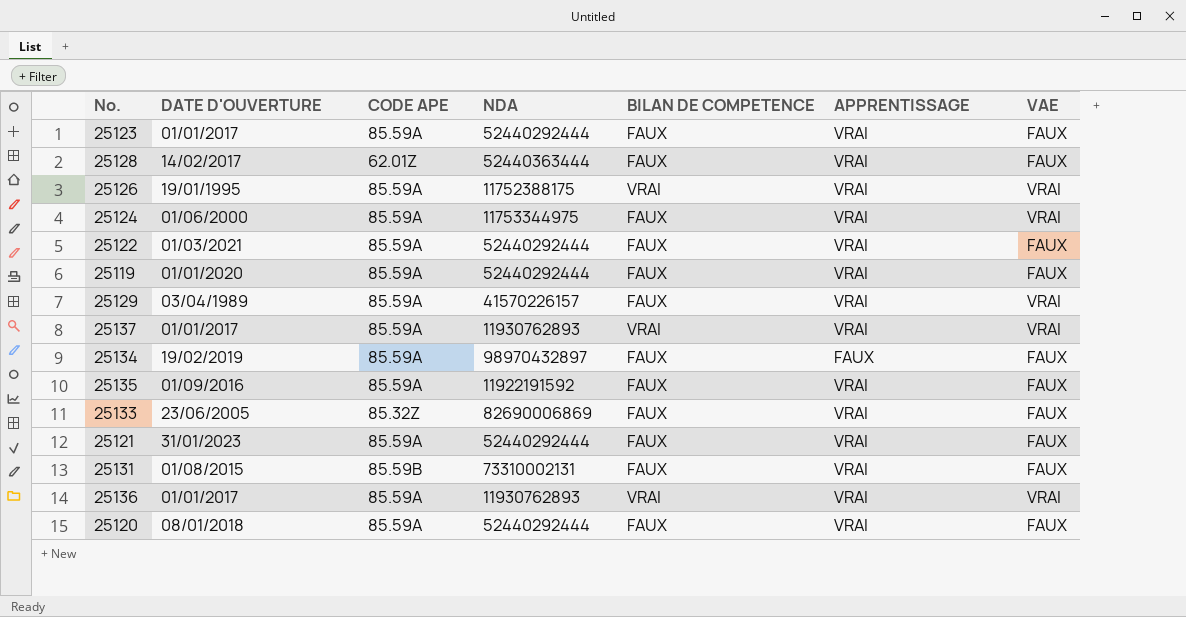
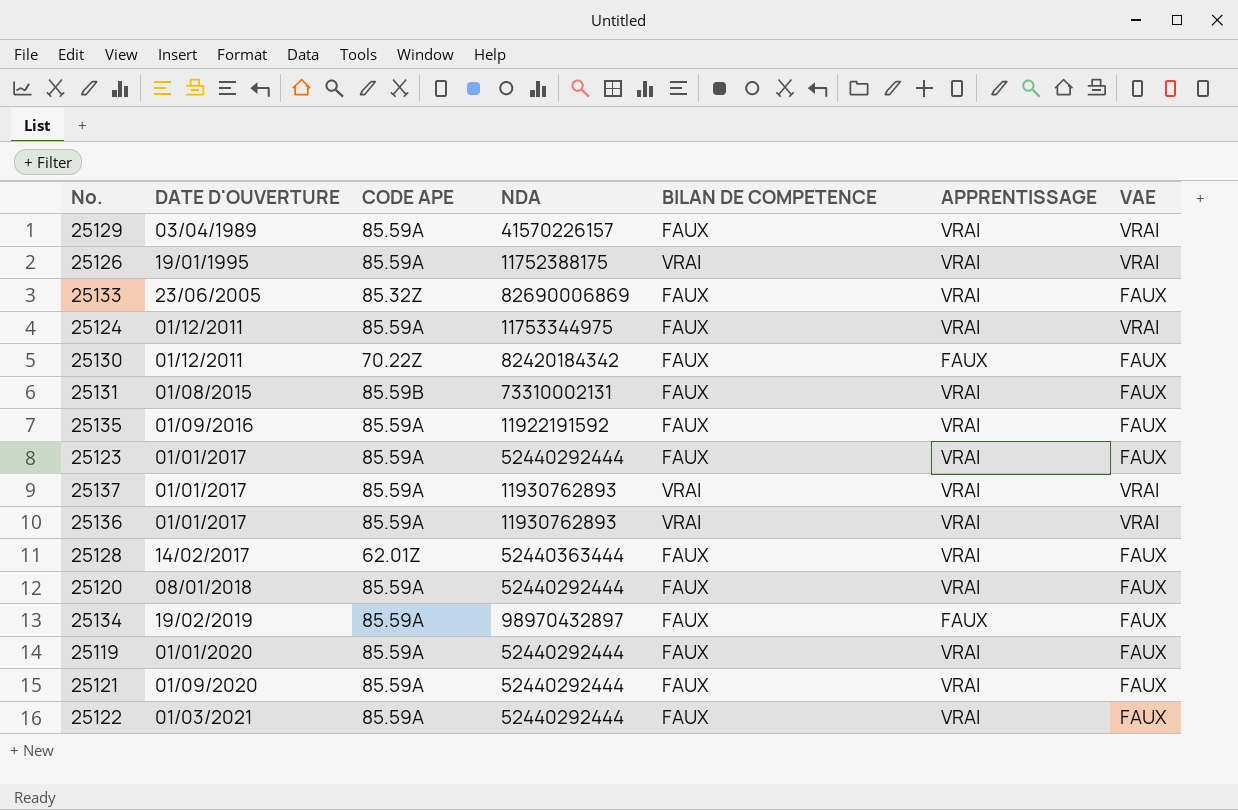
row order: none -> DATE D'OUVERTURE ascending
25124 | DATE D'OUVERTURE: 01/06/2000 -> 01/12/2011
row 25130: none -> 01/12/2011 | 70.22Z | 82420184342 | FAUX | FAUX | FAUX
25121 | DATE D'OUVERTURE: 31/01/2023 -> 01/09/2020

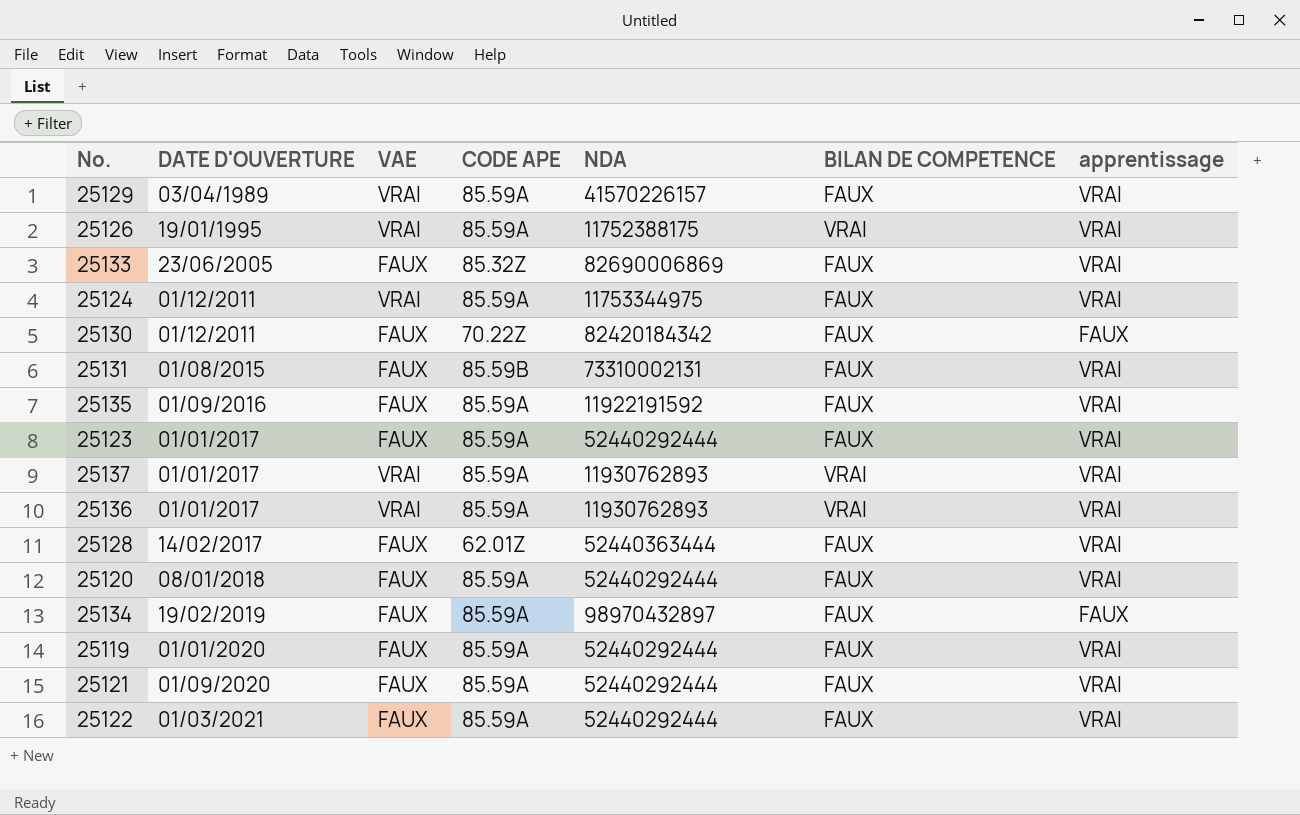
column VAE | position: 7 -> 3
column name: APPRENTISSAGE -> apprentissage

